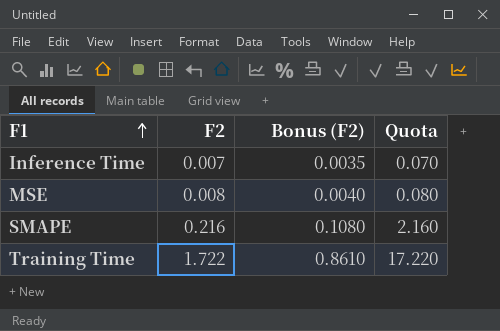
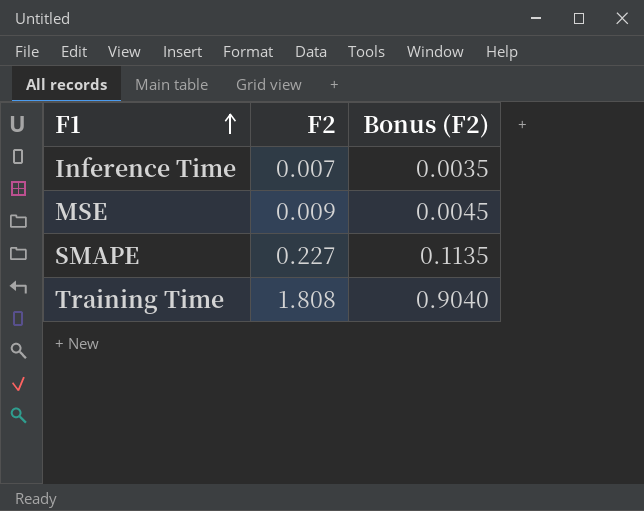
column Quota | formula: [F2] * 10 -> none
MSE | F2: 0.008 -> 0.009
MSE | Bonus (F2): 0.0040 -> 0.0045
SMAPE | F2: 0.216 -> 0.227
SMAPE | Bonus (F2): 0.1080 -> 0.1135
Training Time | F2: 1.722 -> 1.808
Training Time | Bonus (F2): 0.8610 -> 0.9040

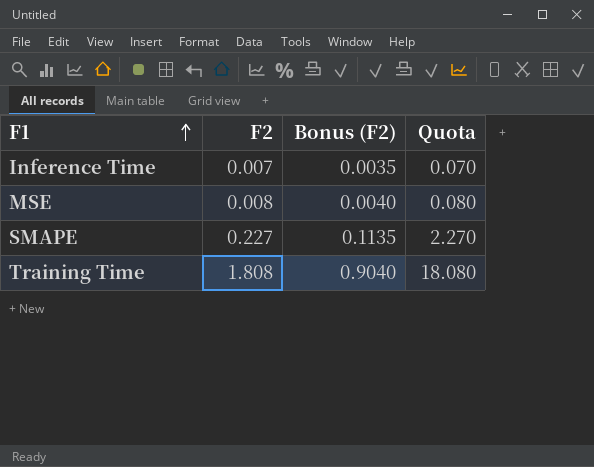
column Quota | formula: none -> [F2] * 10
MSE | F2: 0.009 -> 0.008
MSE | Bonus (F2): 0.0045 -> 0.0040

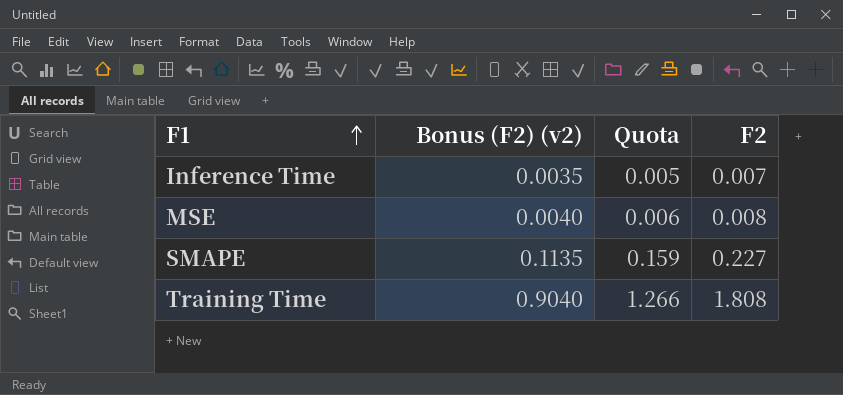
column name: Bonus (F2) -> Bonus (F2) (v2)
column Quota | formula: [F2] * 10 -> [F2] * 0.7
column F2 | position: 2 -> 4

